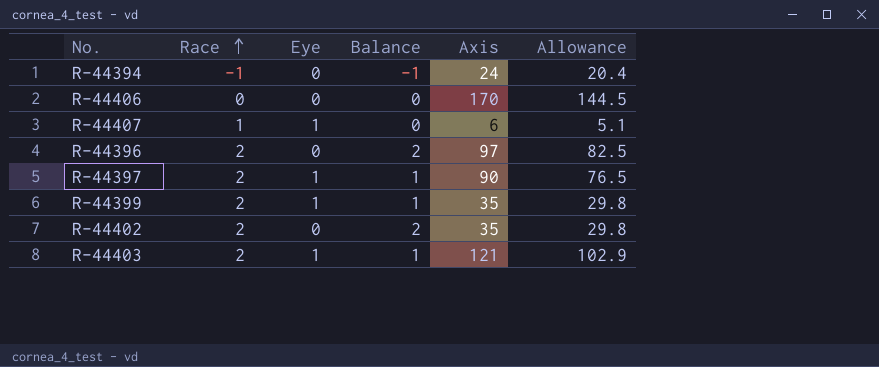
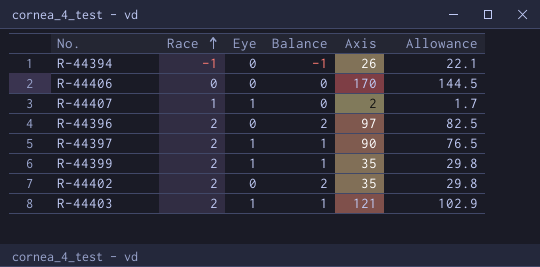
R-44394 | Axis: 24 -> 26
R-44394 | Allowance: 20.4 -> 22.1
R-44407 | Axis: 6 -> 2
R-44407 | Allowance: 5.1 -> 1.7

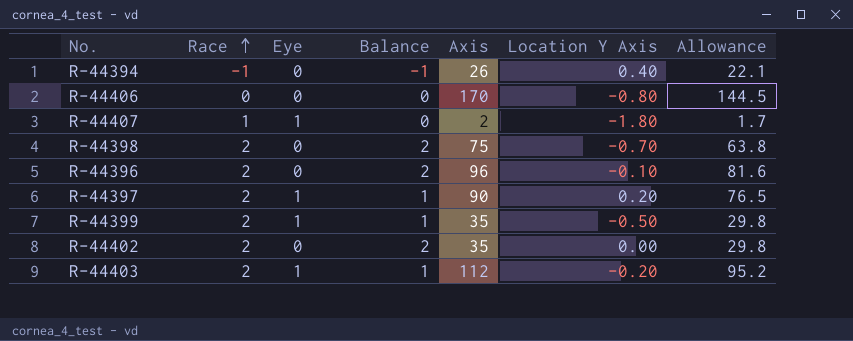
column Location Y Axis | position: none -> 6
row R-44398: none -> 2 | 0 | 2 | 75 | -0.70 | 63.8
R-44396 | Axis: 97 -> 96
R-44396 | Allowance: 82.5 -> 81.6
R-44403 | Axis: 121 -> 112
R-44403 | Allowance: 102.9 -> 95.2

